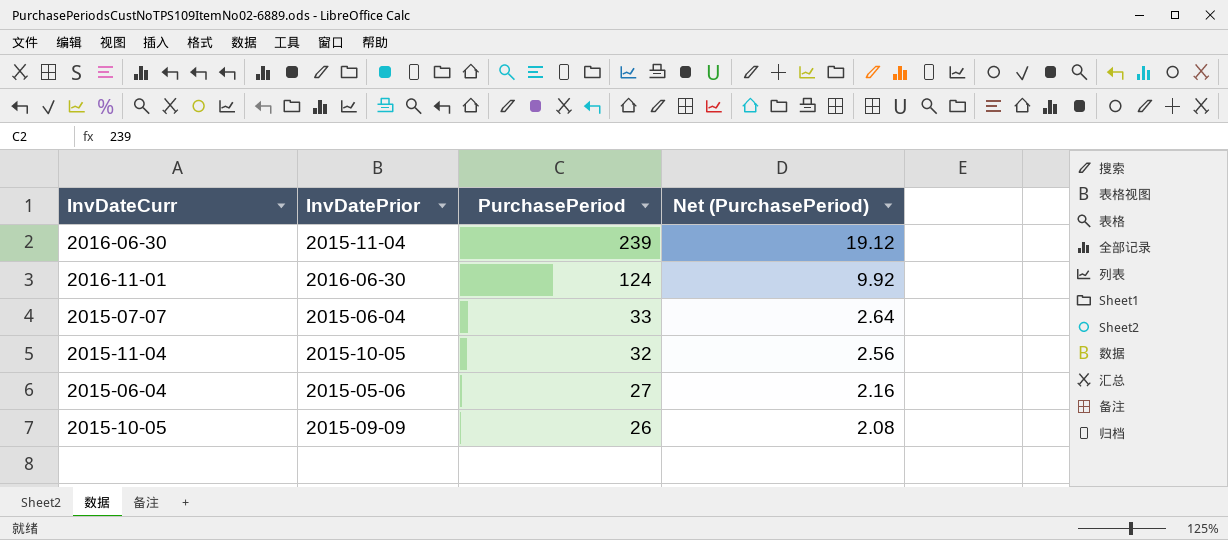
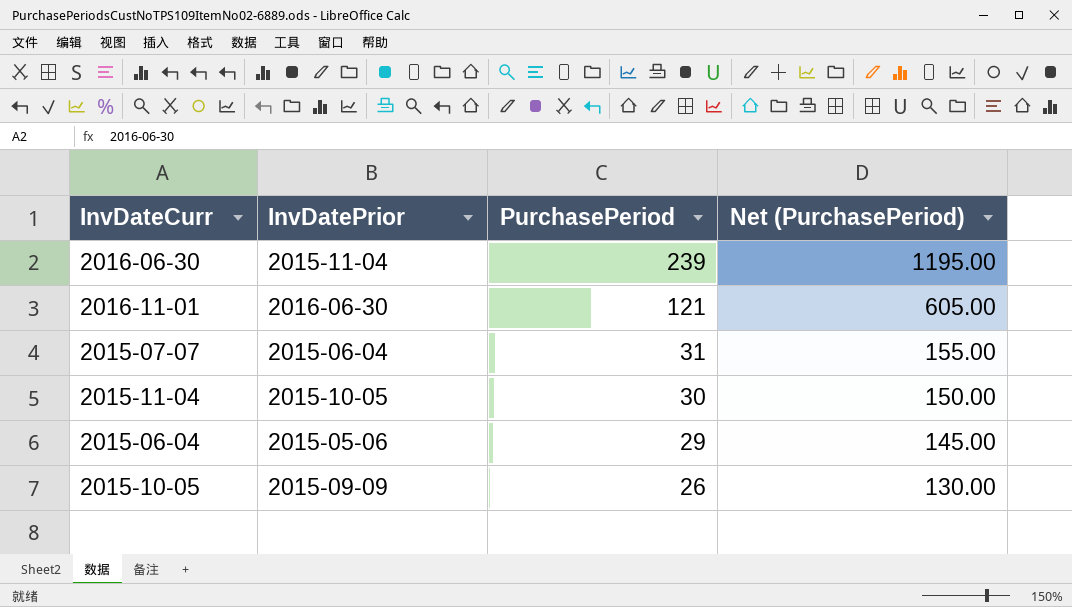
column Net (PurchasePeriod) | formula: [PurchasePeriod] * 0.08 -> [PurchasePeriod] * 5
2016-11-01 | PurchasePeriod: 124 -> 121
2015-07-07 | PurchasePeriod: 33 -> 31
2015-11-04 | PurchasePeriod: 32 -> 30
2015-06-04 | PurchasePeriod: 27 -> 29

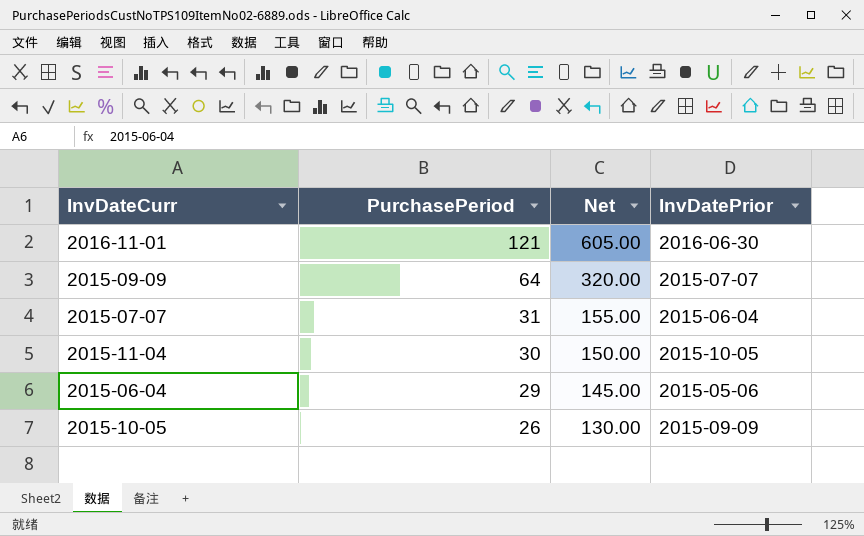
column name: Net (PurchasePeriod) -> Net
column InvDatePrior | position: 2 -> 4
row 2016-06-30: 2015-11-04 | 239 | 1195.00 -> none
row 2015-09-09: none -> 64 | 320.00 | 2015-07-07

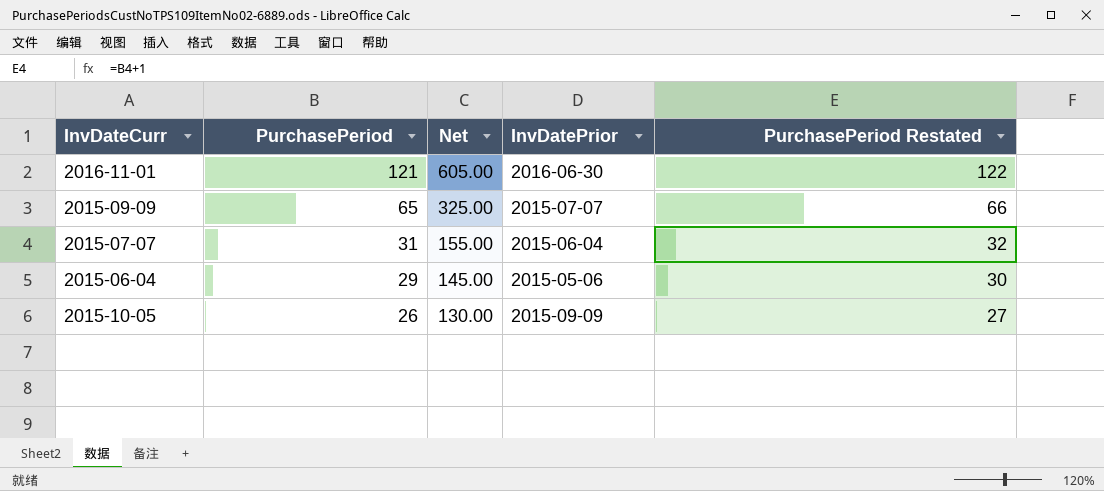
column PurchasePeriod Restated | formula: none -> [PurchasePeriod] + 1
row 2015-11-04: 30 | 150.00 | 2015-10-05 -> none
2015-09-09 | PurchasePeriod: 64 -> 65
2015-09-09 | Net: 320.00 -> 325.00

